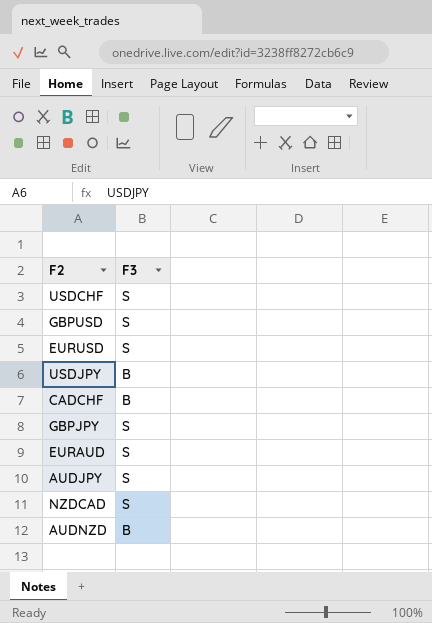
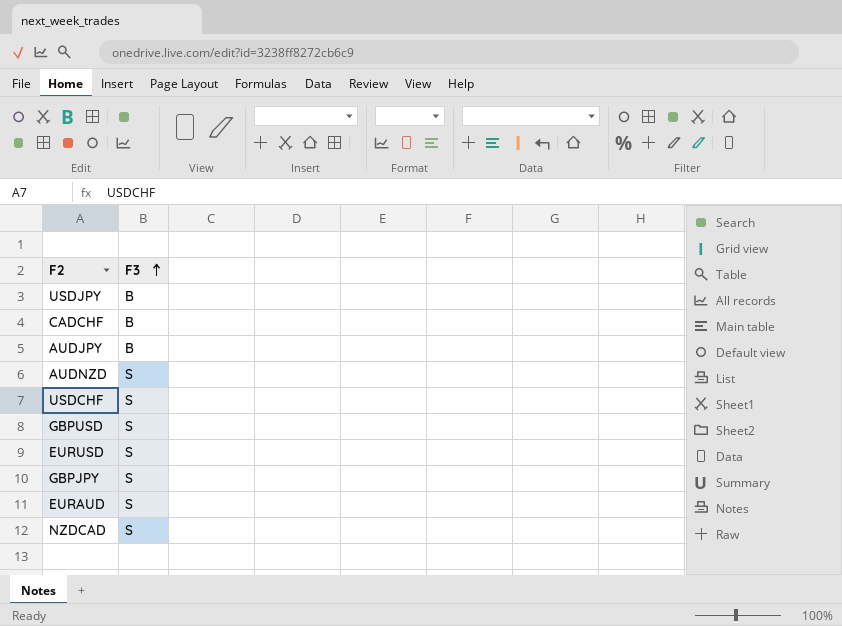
row order: none -> F3 ascending
AUDJPY | F3: S -> B
AUDNZD | F3: B -> S

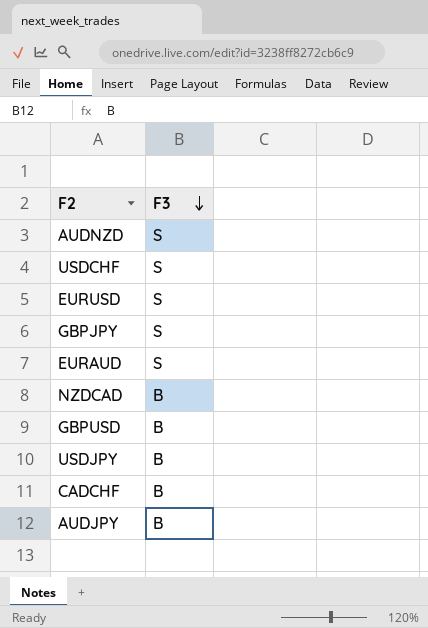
row order: F3 ascending -> F3 descending
NZDCAD | F3: S -> B
GBPUSD | F3: S -> B

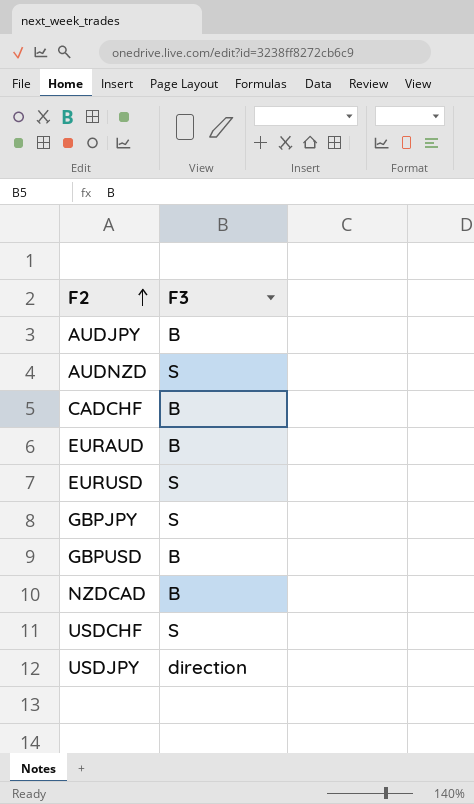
row order: F3 descending -> F2 ascending
EURAUD | F3: S -> B
USDJPY | F3: B -> direction

